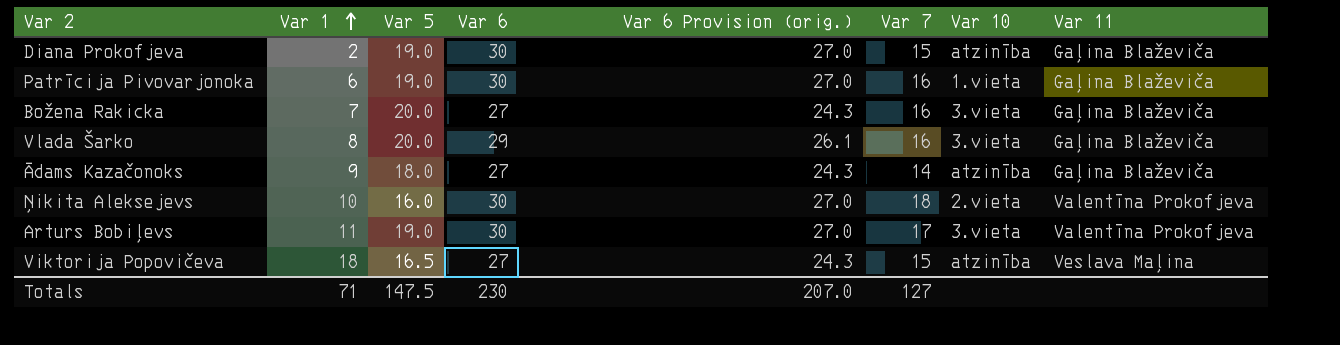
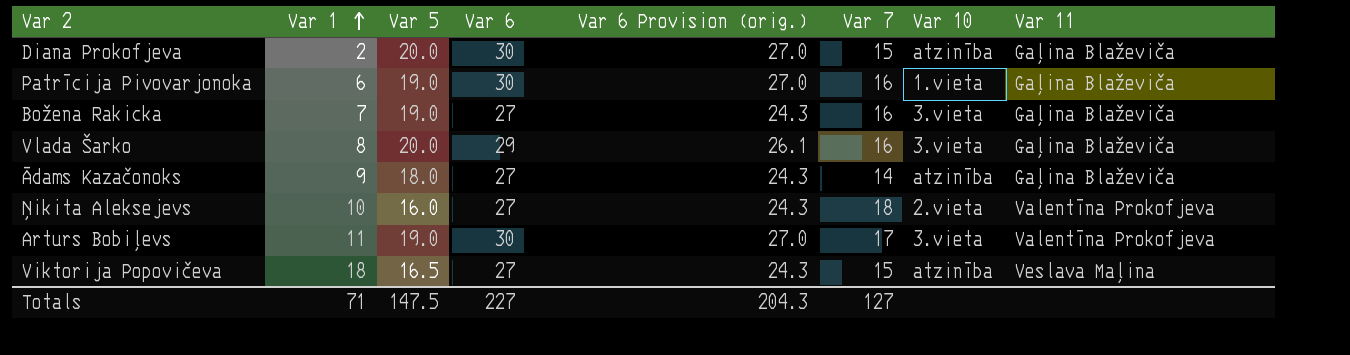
Diana Prokofjeva | Var 5: 19.0 -> 20.0
Božena Rakicka | Var 5: 20.0 -> 19.0
Ņikita Aleksejevs | Var 6: 30 -> 27
Ņikita Aleksejevs | Var 6 Provision (orig.): 27.0 -> 24.3
Totals | Var 6: 230 -> 227
Totals | Var 6 Provision (orig.): 207.0 -> 204.3

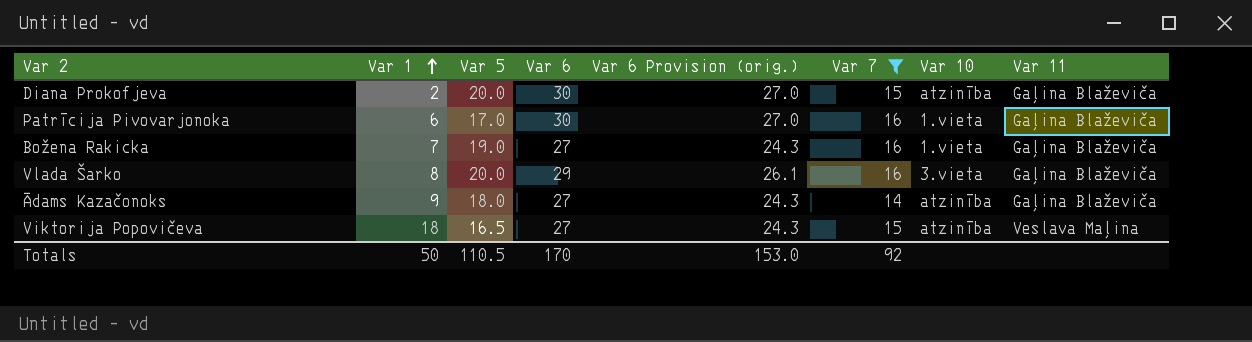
filter: none -> Var 7 <= 16
Patrīcija Pivovarjonoka | Var 5: 19.0 -> 17.0
Božena Rakicka | Var 10: 3.vieta -> 1.vieta
Totals | Var 1: 71 -> 50
Totals | Var 5: 147.5 -> 110.5
Totals | Var 6: 227 -> 170
Totals | Var 6 Provision (orig.): 204.3 -> 153.0
Totals | Var 7: 127 -> 92

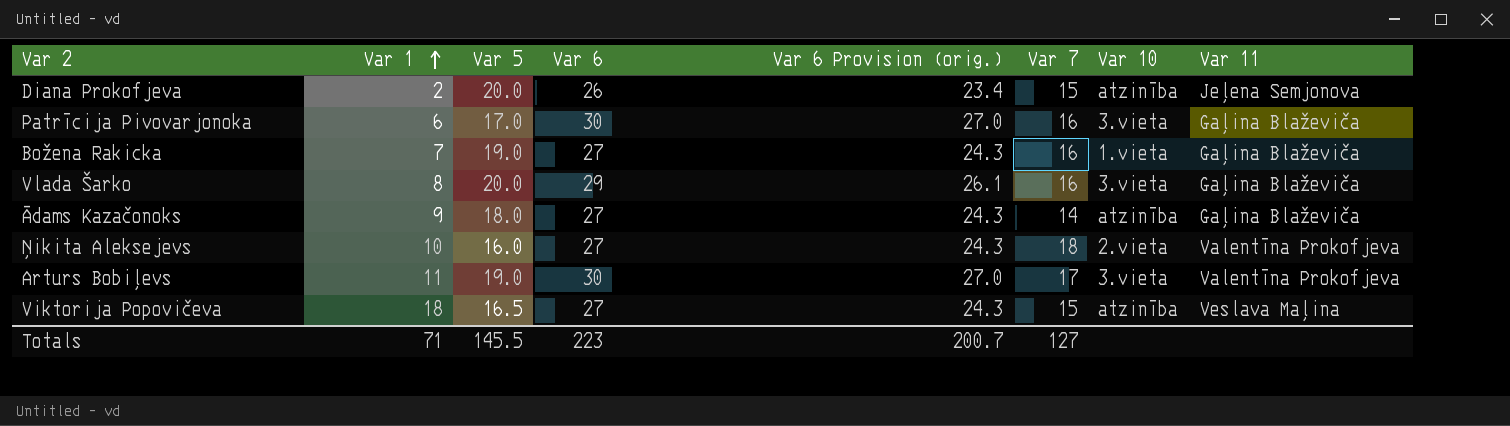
filter: Var 7 <= 16 -> none
Diana Prokofjeva | Var 6: 30 -> 26
Diana Prokofjeva | Var 6 Provision (orig.): 27.0 -> 23.4
Diana Prokofjeva | Var 11: Gaļina Blaževiča -> Jeļena Semjonova
Patrīcija Pivovarjonoka | Var 10: 1.vieta -> 3.vieta
Totals | Var 1: 50 -> 71
Totals | Var 5: 110.5 -> 145.5
Totals | Var 6: 170 -> 223
Totals | Var 6 Provision (orig.): 153.0 -> 200.7
Totals | Var 7: 92 -> 127

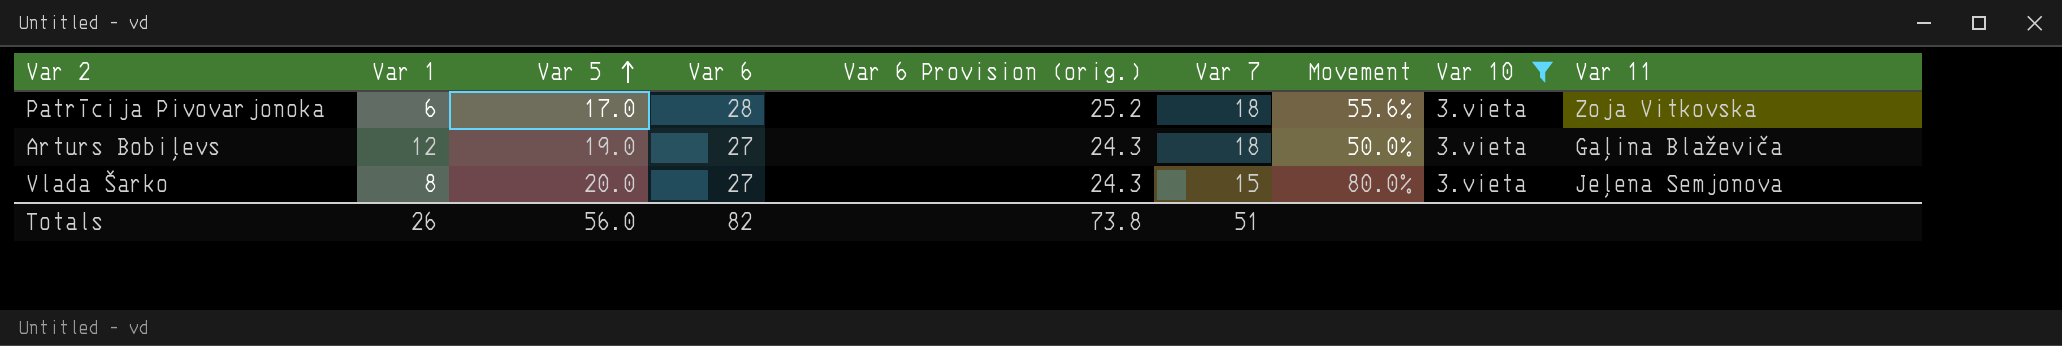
filter: none -> Var 10 = 3.vieta
row order: Var 1 ascending -> Var 5 ascending
column Movement | formula: none -> ([Var 6] - [Var 7]) / [Var 7]
Patrīcija Pivovarjonoka | Var 6: 30 -> 28
Patrīcija Pivovarjonoka | Var 6 Provision (orig.): 27.0 -> 25.2
Patrīcija Pivovarjonoka | Var 7: 16 -> 18
Patrīcija Pivovarjonoka | Var 11: Gaļina Blaževiča -> Zoja Vitkovska
Arturs Bobiļevs | Var 1: 11 -> 12
Arturs Bobiļevs | Var 6: 30 -> 27
Arturs Bobiļevs | Var 6 Provision (orig.): 27.0 -> 24.3
Arturs Bobiļevs | Var 7: 17 -> 18
Arturs Bobiļevs | Var 11: Valentīna Prokofjeva -> Gaļina Blaževiča
Vlada Šarko | Var 6: 29 -> 27
Vlada Šarko | Var 6 Provision (orig.): 26.1 -> 24.3
Vlada Šarko | Var 7: 16 -> 15
Vlada Šarko | Var 11: Gaļina Blaževiča -> Jeļena Semjonova
Totals | Var 1: 71 -> 26
Totals | Var 5: 145.5 -> 56.0
Totals | Var 6: 223 -> 82
Totals | Var 6 Provision (orig.): 200.7 -> 73.8
Totals | Var 7: 127 -> 51

